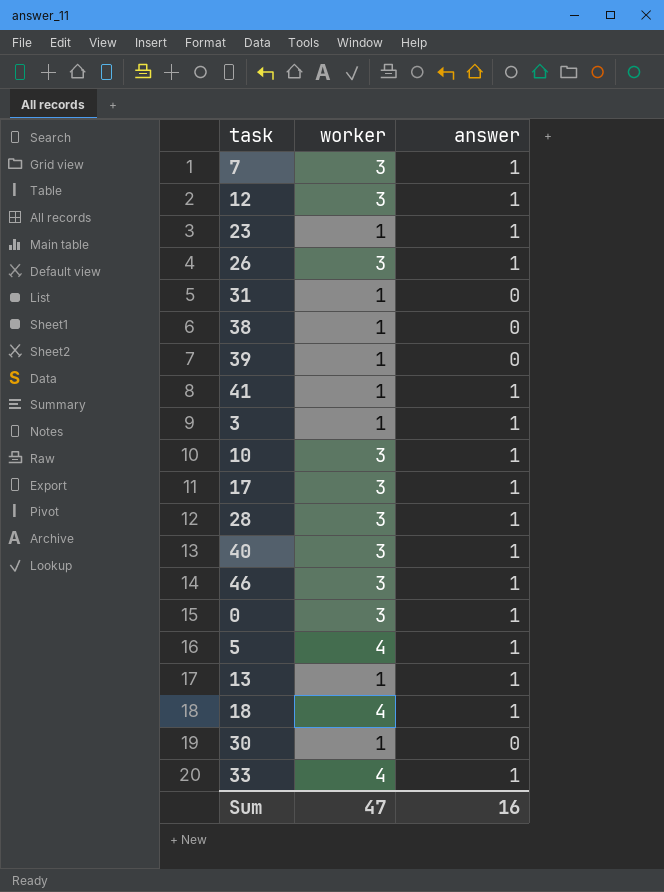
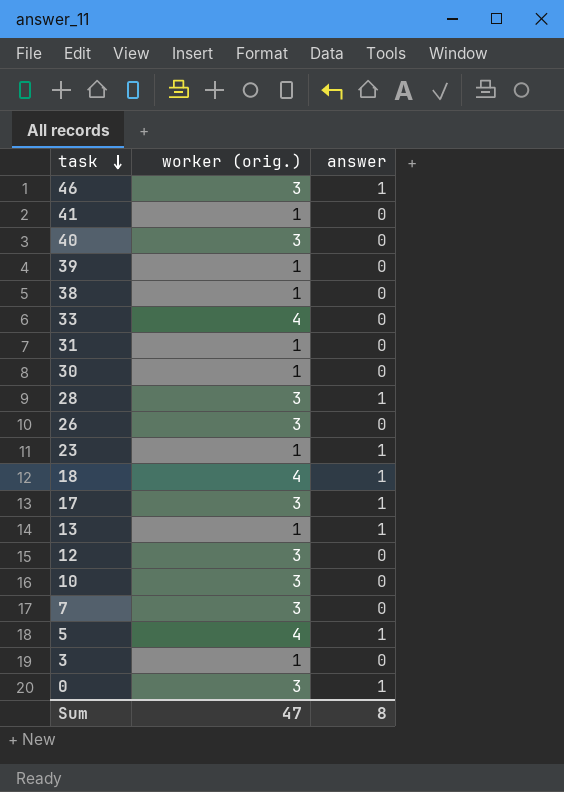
row order: none -> task descending
column name: worker -> worker (orig.)
41 | answer: 1 -> 0
40 | answer: 1 -> 0
33 | answer: 1 -> 0
26 | answer: 1 -> 0
12 | answer: 1 -> 0
10 | answer: 1 -> 0
7 | answer: 1 -> 0
3 | answer: 1 -> 0
Sum | answer: 16 -> 8

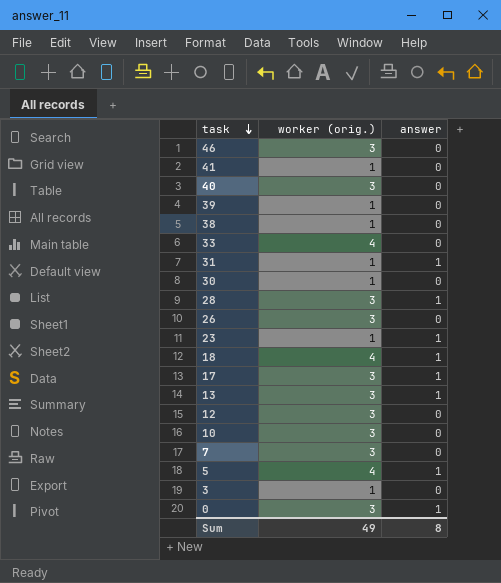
46 | answer: 1 -> 0
31 | answer: 0 -> 1
13 | worker (orig.): 1 -> 3
Sum | worker (orig.): 47 -> 49

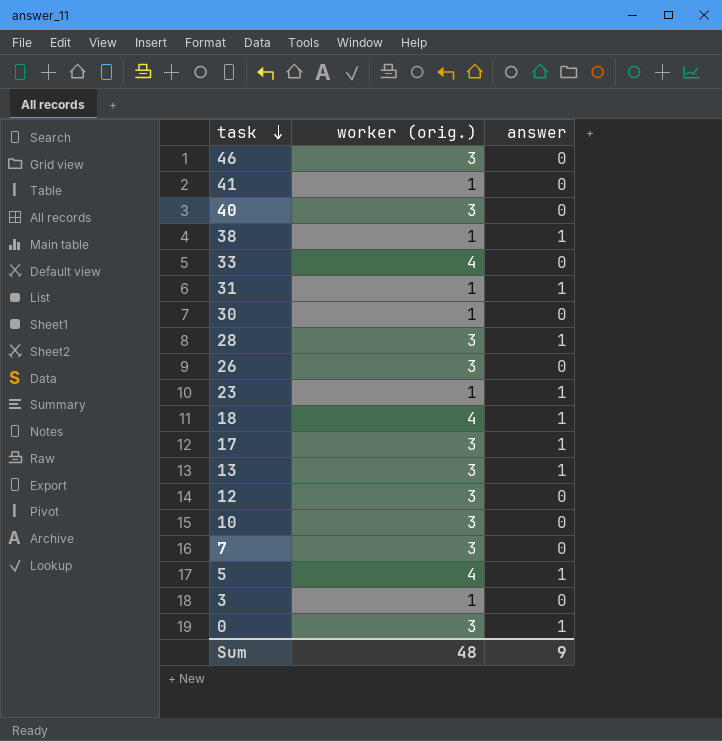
row 39: 1 | 0 -> none
38 | answer: 0 -> 1
Sum | worker (orig.): 49 -> 48
Sum | answer: 8 -> 9

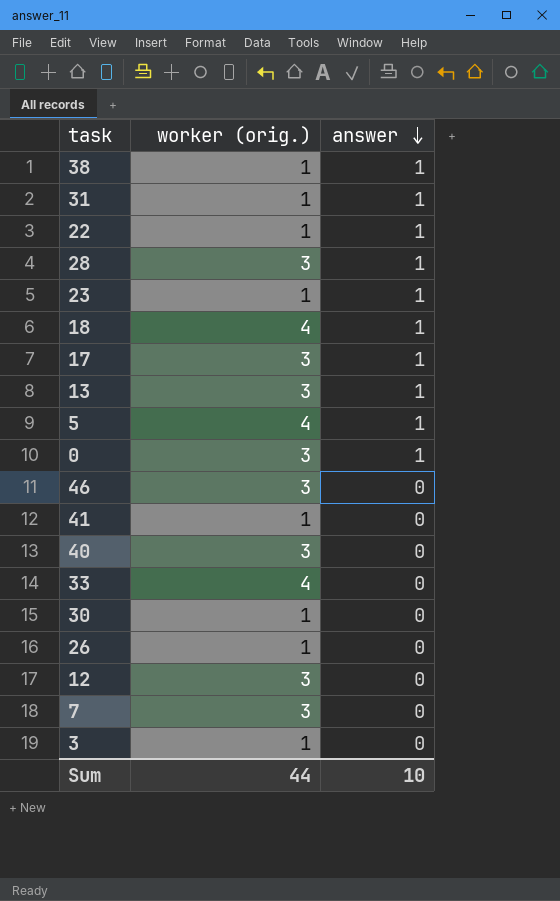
row order: task descending -> answer descending
row 10: 3 | 0 -> none
row 22: none -> 1 | 1
26 | worker (orig.): 3 -> 1
Sum | worker (orig.): 48 -> 44
Sum | answer: 9 -> 10

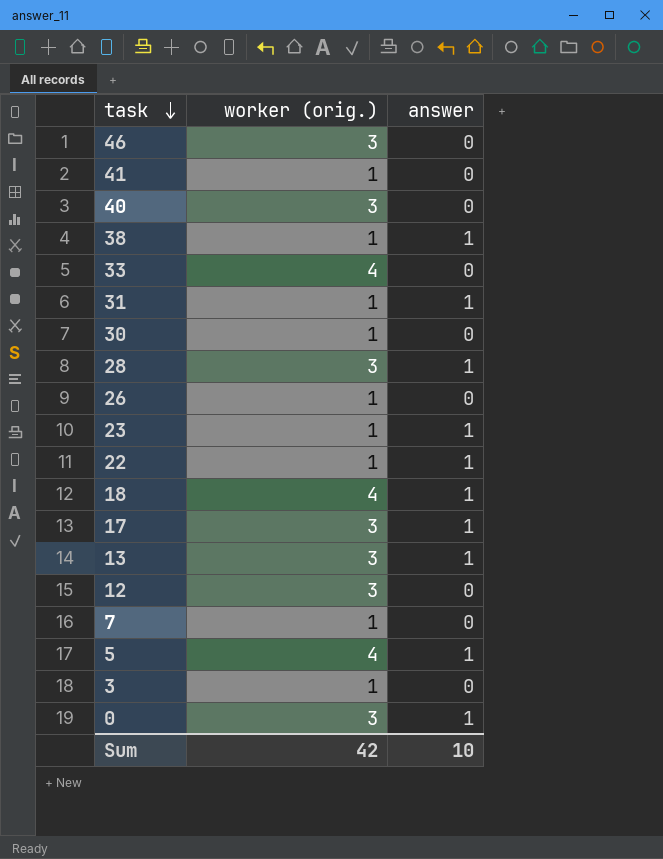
row order: answer descending -> task descending
7 | worker (orig.): 3 -> 1
Sum | worker (orig.): 44 -> 42

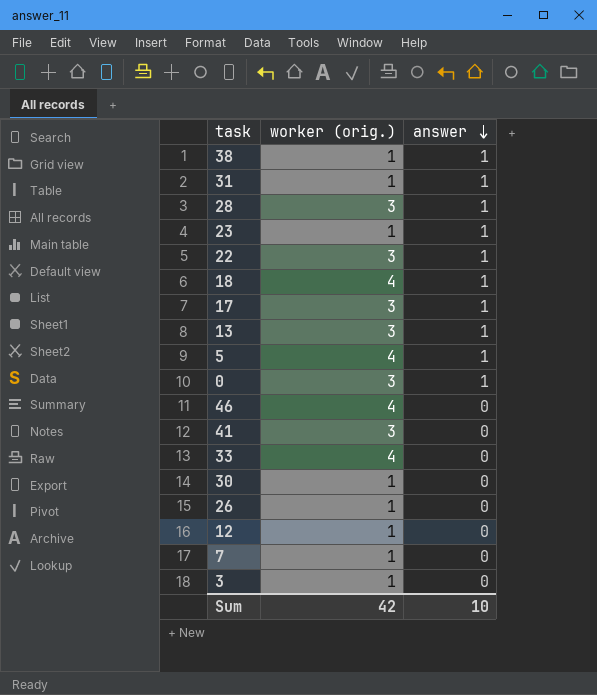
row order: task descending -> answer descending
row 40: 3 | 0 -> none
22 | worker (orig.): 1 -> 3
46 | worker (orig.): 3 -> 4
41 | worker (orig.): 1 -> 3
12 | worker (orig.): 3 -> 1

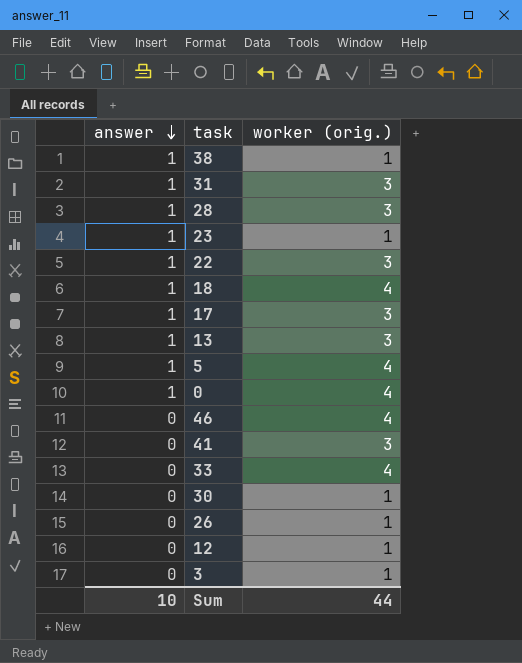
column answer | position: 3 -> 1
row 7: 1 | 0 -> none
31 | worker (orig.): 1 -> 3
0 | worker (orig.): 3 -> 4
Sum | worker (orig.): 42 -> 44

